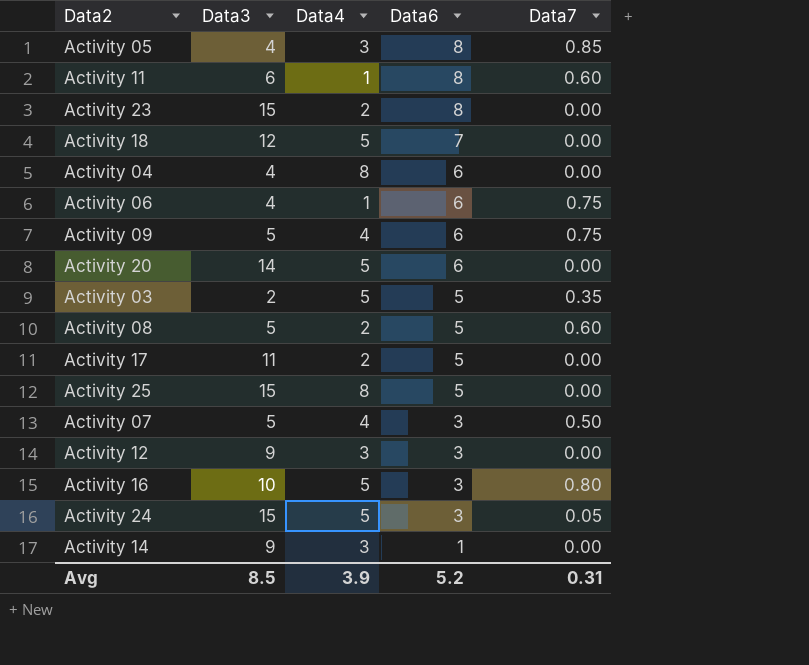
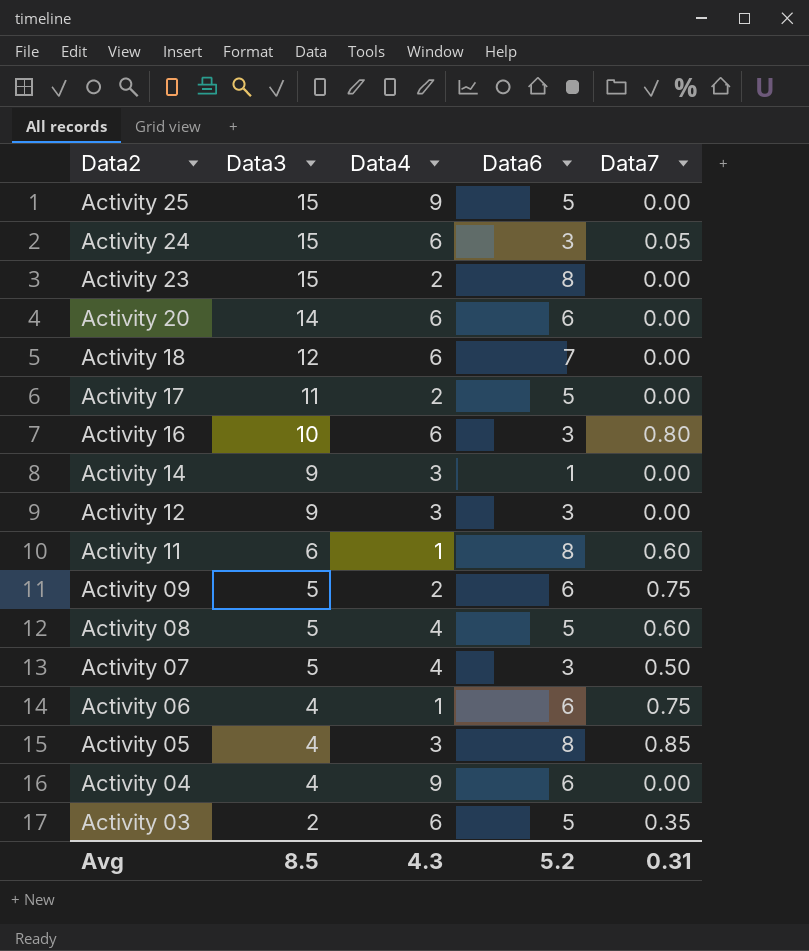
row order: Data6 descending -> Data2 descending
Activity 25 | Data4: 8 -> 9
Activity 24 | Data4: 5 -> 6
Activity 20 | Data4: 5 -> 6
Activity 18 | Data4: 5 -> 6
Activity 16 | Data4: 5 -> 6
Activity 09 | Data4: 4 -> 2
Activity 08 | Data4: 2 -> 4
Activity 04 | Data4: 8 -> 9
Activity 03 | Data4: 5 -> 6
Avg | Data4: 3.9 -> 4.3

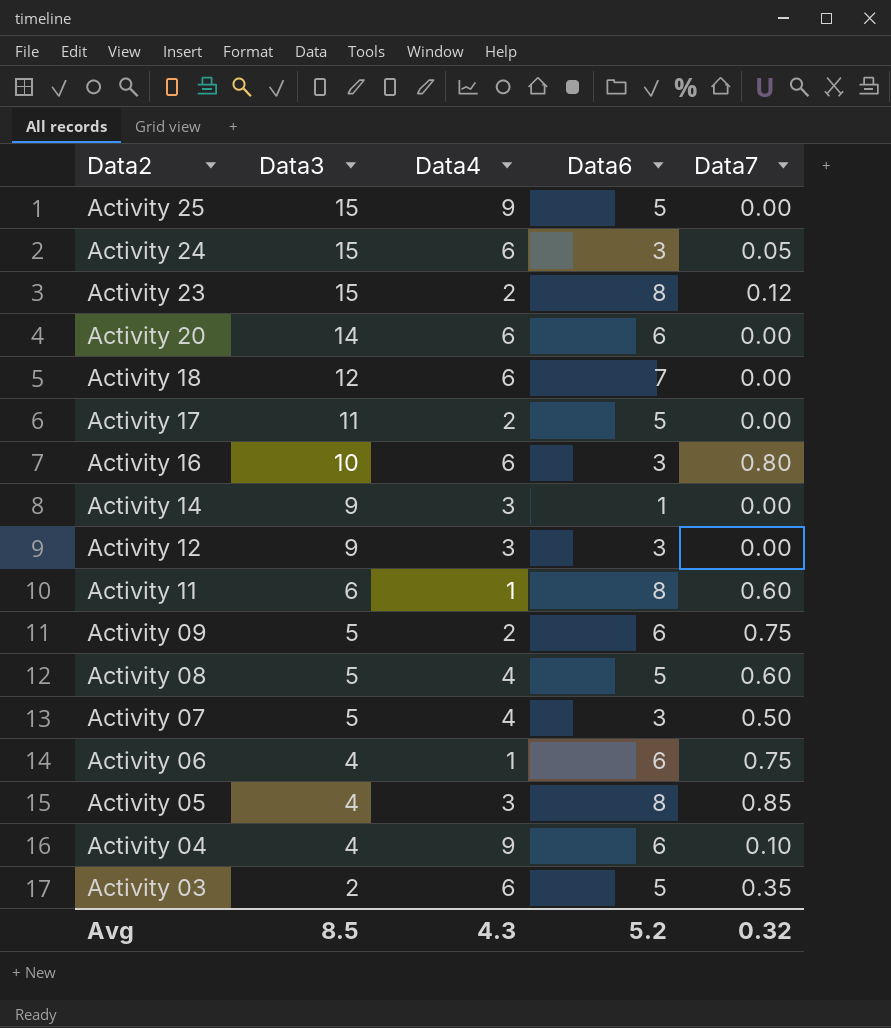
Activity 23 | Data7: 0.00 -> 0.12
Activity 04 | Data7: 0.00 -> 0.10
Avg | Data7: 0.31 -> 0.32

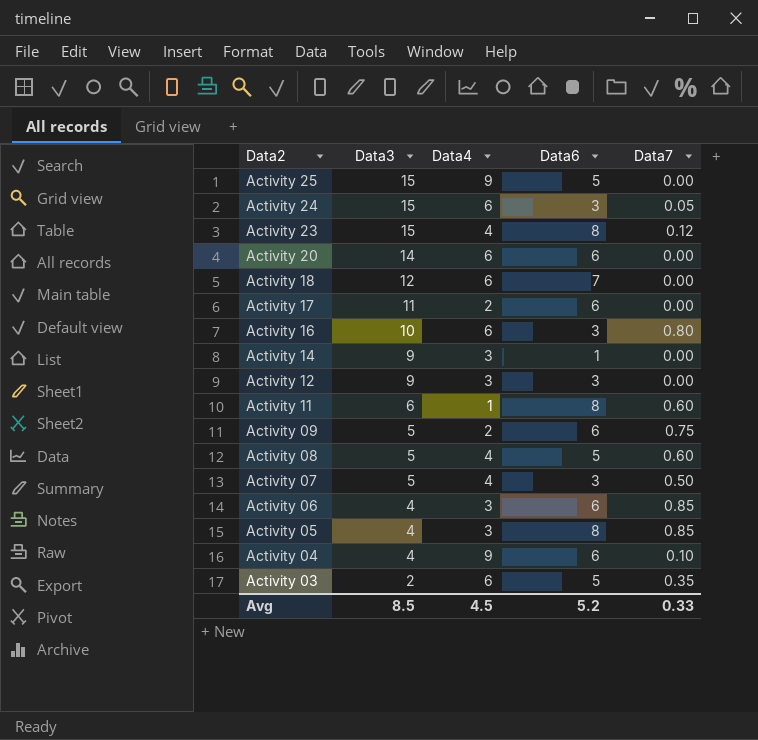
Activity 23 | Data4: 2 -> 4
Activity 17 | Data6: 5 -> 6
Activity 06 | Data4: 1 -> 3
Activity 06 | Data7: 0.75 -> 0.85
Avg | Data4: 4.3 -> 4.5
Avg | Data7: 0.32 -> 0.33

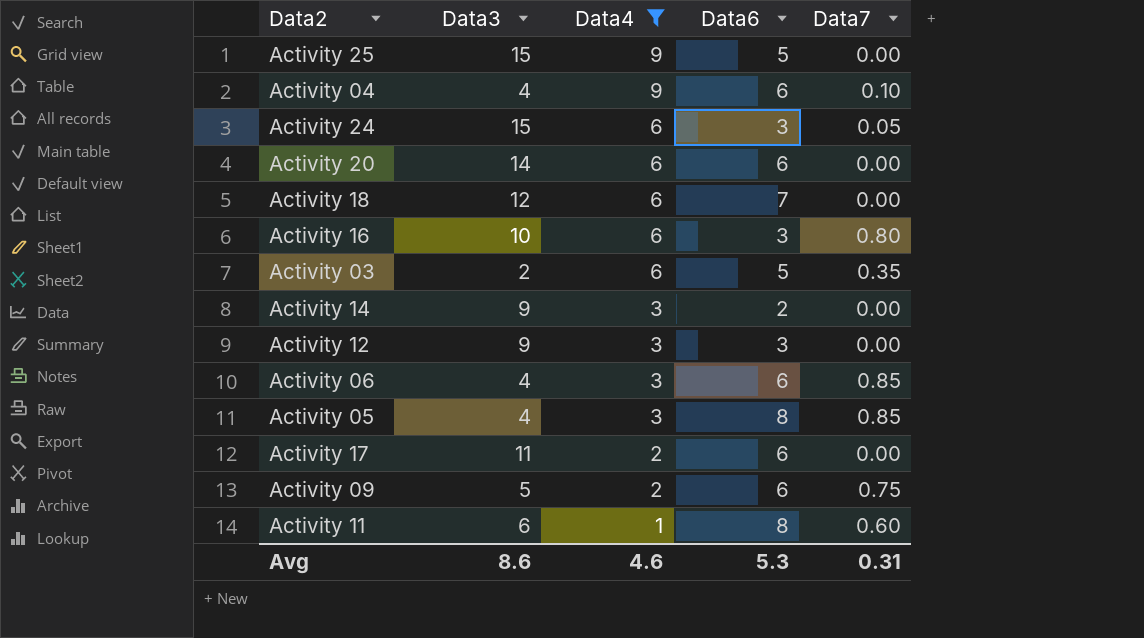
filter: none -> Data4 != 4
row order: Data2 descending -> Data4 descending
Activity 14 | Data6: 1 -> 2
Avg | Data3: 8.5 -> 8.6
Avg | Data4: 4.5 -> 4.6
Avg | Data6: 5.2 -> 5.3
Avg | Data7: 0.33 -> 0.31

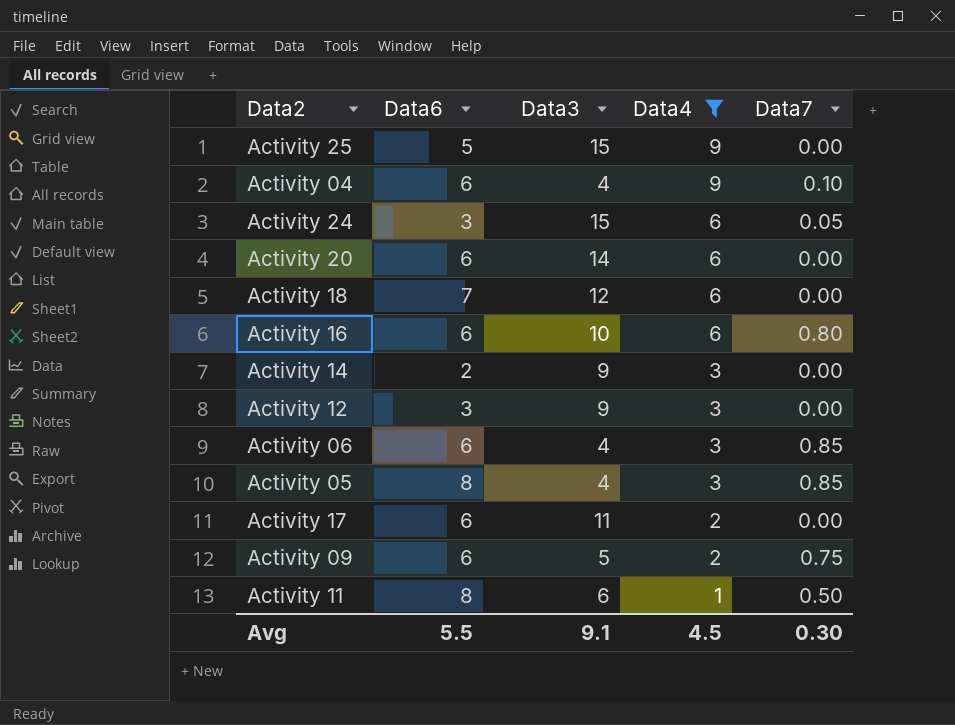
column Data6 | position: 4 -> 2
row Activity 03: 2 | 6 | 5 | 0.35 -> none
Activity 16 | Data6: 3 -> 6
Activity 11 | Data7: 0.60 -> 0.50
Avg | Data6: 5.3 -> 5.5
Avg | Data3: 8.6 -> 9.1
Avg | Data4: 4.6 -> 4.5
Avg | Data7: 0.31 -> 0.30

